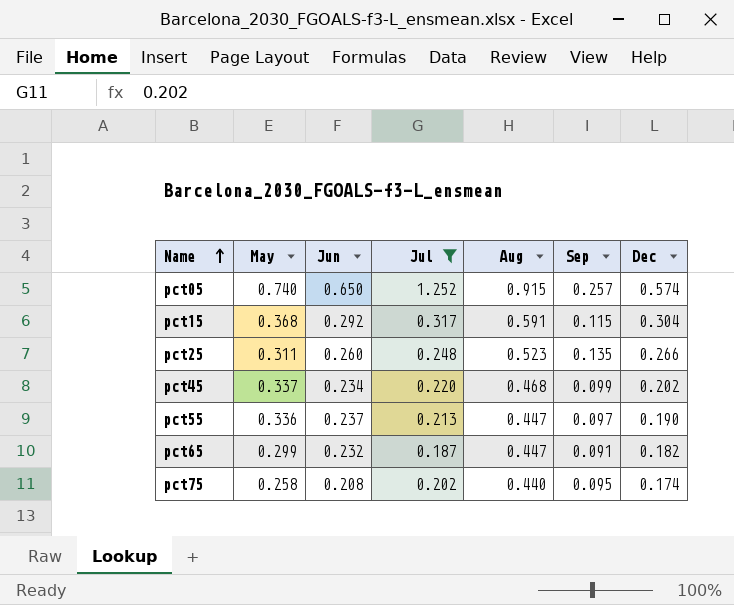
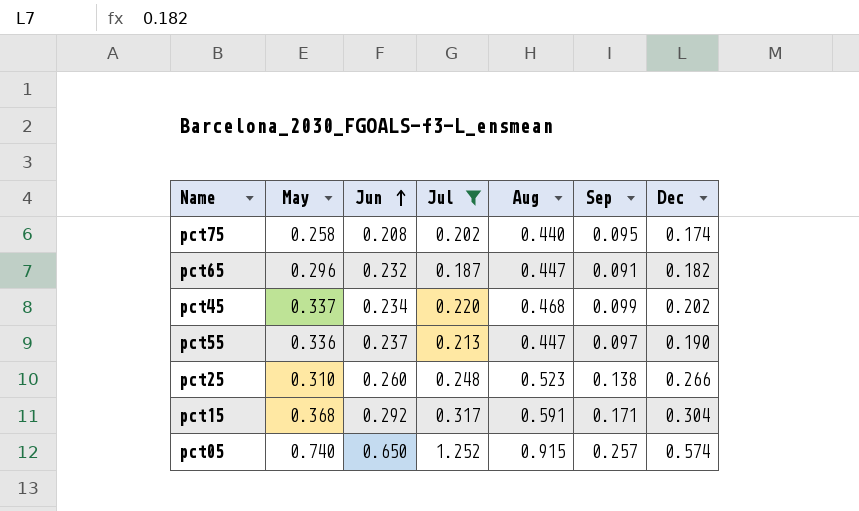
row order: Name ascending -> Jun ascending
pct65 | May: 0.299 -> 0.296
pct25 | May: 0.311 -> 0.310
pct25 | Sep: 0.135 -> 0.138
pct15 | Sep: 0.115 -> 0.171

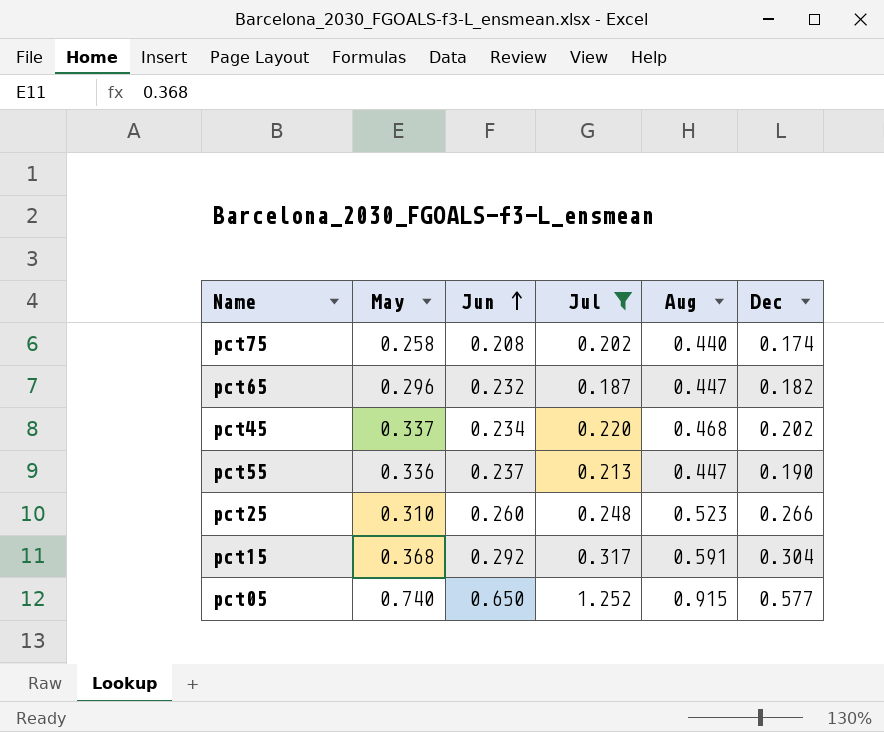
column Sep | position: 6 -> none
pct05 | Dec: 0.574 -> 0.577

